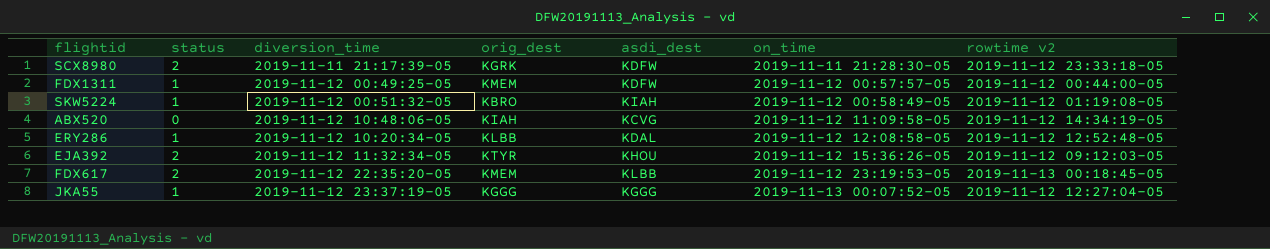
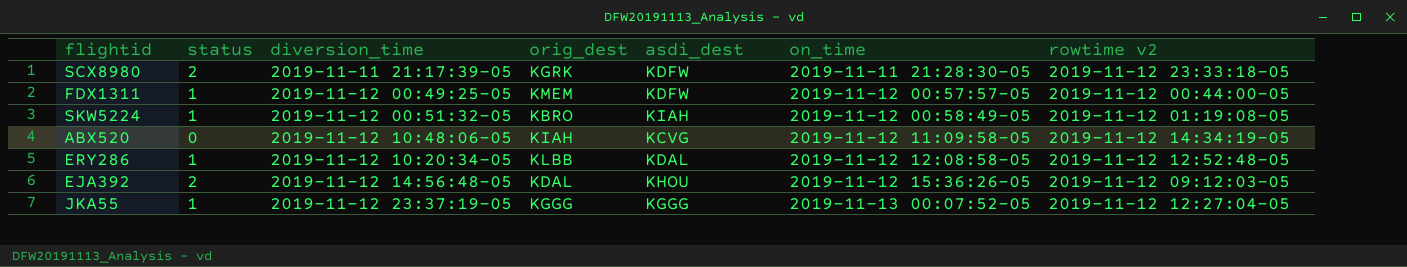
row FDX617: 2 | 2019-11-12 22:35:20-05 | KMEM | KLBB | 2019-11-12 23:19:53-05 | 2019-11-13 00:18:45-05 -> none
EJA392 | diversion_time: 2019-11-12 11:32:34-05 -> 2019-11-12 14:56:48-05
EJA392 | orig_dest: KTYR -> KDAL

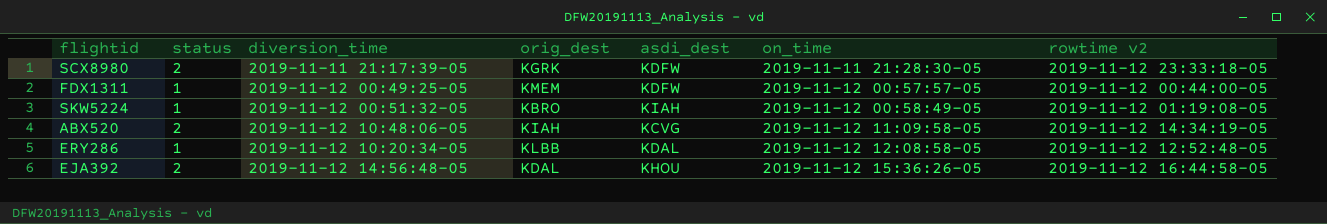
row JKA55: 1 | 2019-11-12 23:37:19-05 | KGGG | KGGG | 2019-11-13 00:07:52-05 | 2019-11-12 12:27:04-05 -> none
ABX520 | status: 0 -> 2
EJA392 | rowtime v2: 2019-11-12 09:12:03-05 -> 2019-11-12 16:44:58-05

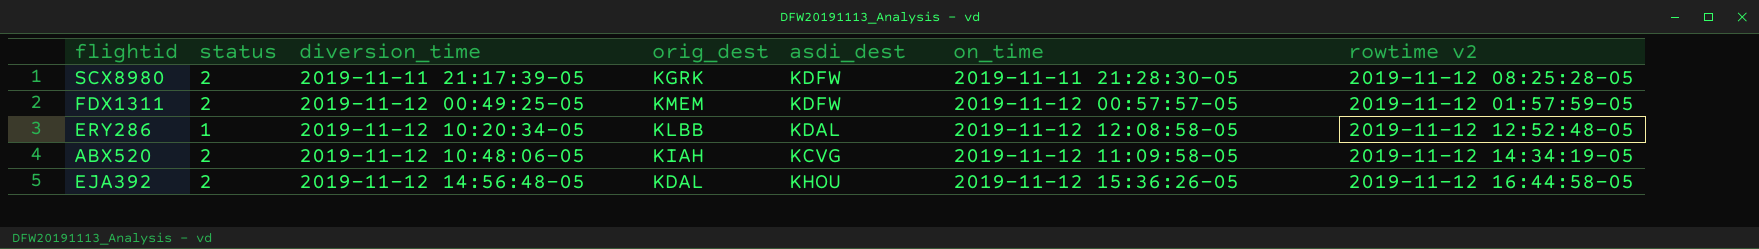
row order: on_time ascending -> diversion_time ascending
row SKW5224: 1 | 2019-11-12 00:51:32-05 | KBRO | KIAH | 2019-11-12 00:58:49-05 | 2019-11-12 01:19:08-05 -> none
SCX8980 | rowtime v2: 2019-11-12 23:33:18-05 -> 2019-11-12 08:25:28-05
FDX1311 | status: 1 -> 2
FDX1311 | rowtime v2: 2019-11-12 00:44:00-05 -> 2019-11-12 01:57:59-05

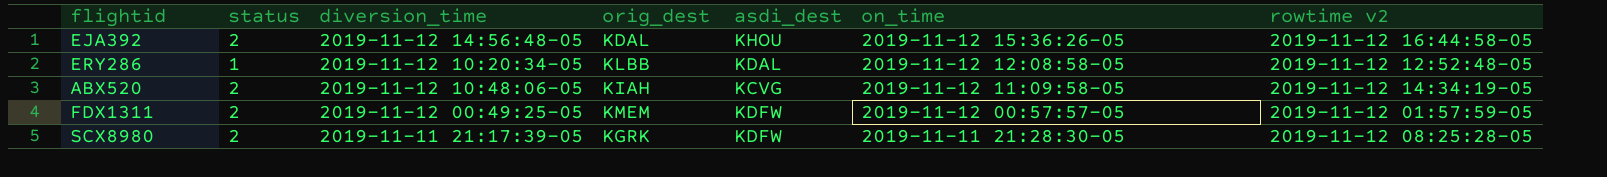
row order: diversion_time ascending -> on_time descending

